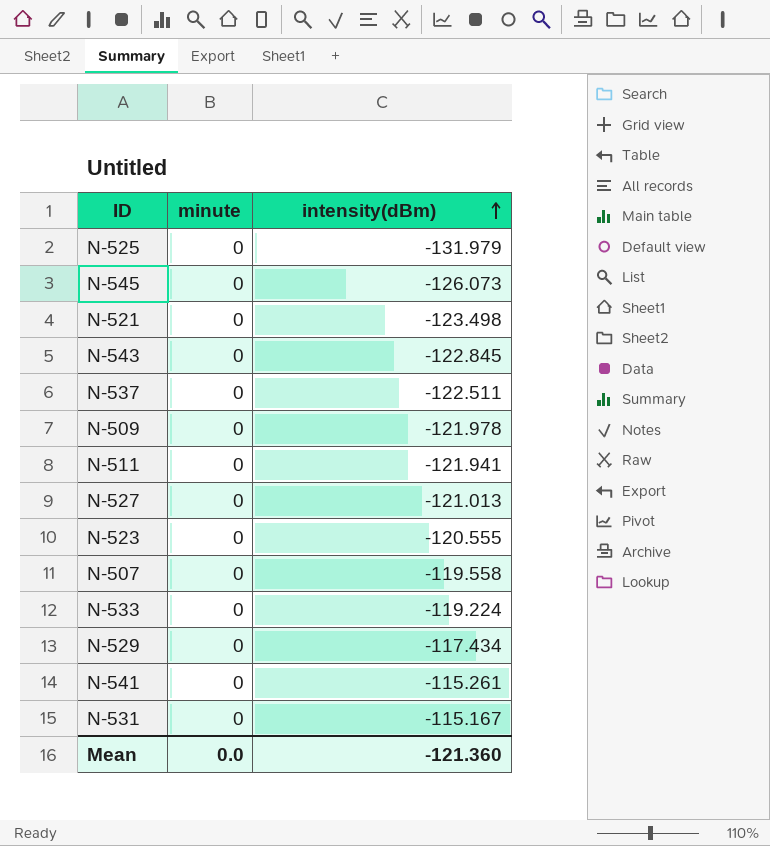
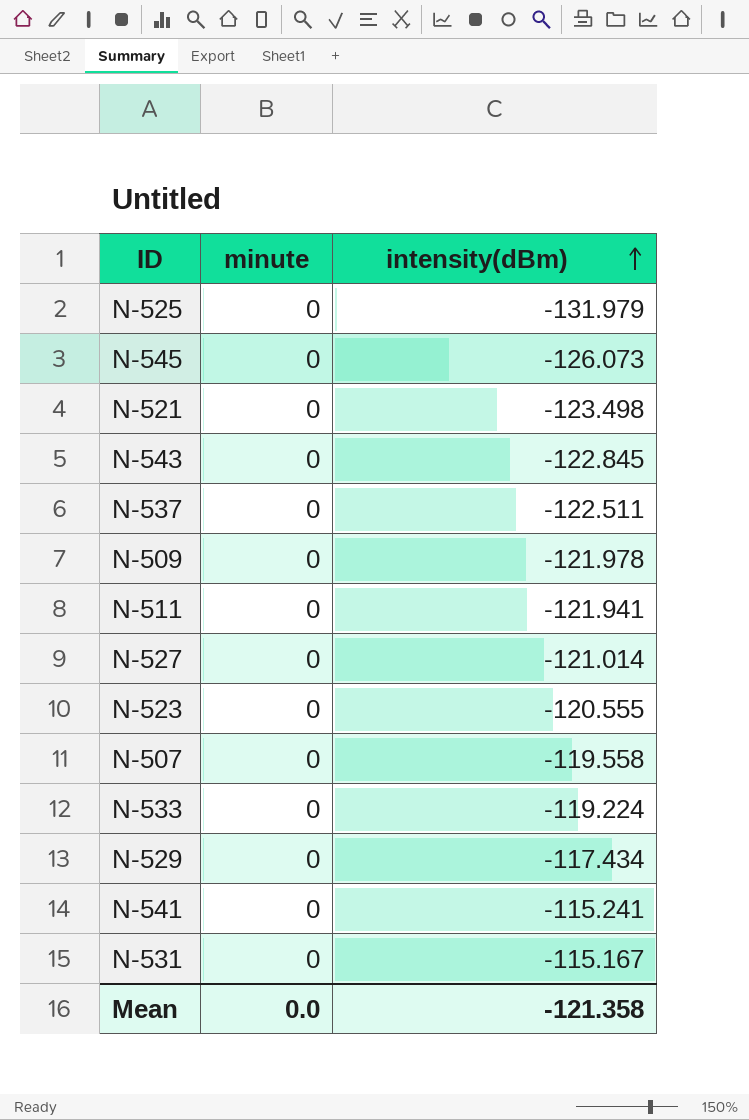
N-527 | intensity(dBm): -121.013 -> -121.014
N-541 | intensity(dBm): -115.261 -> -115.241
Mean | intensity(dBm): -121.360 -> -121.358

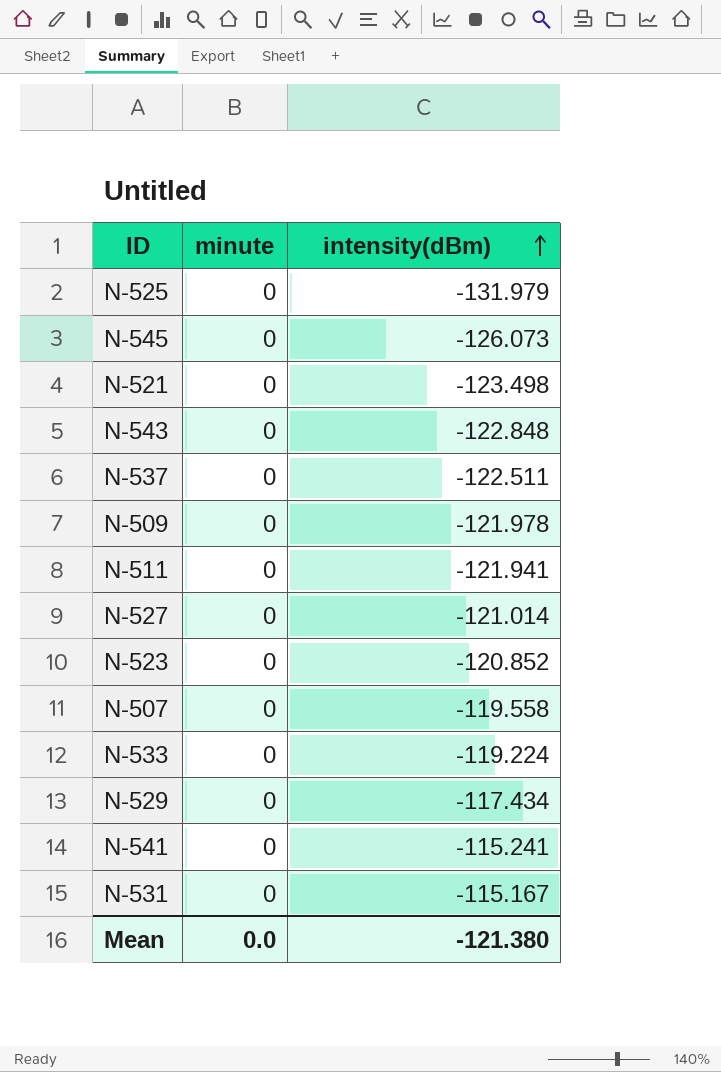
N-543 | intensity(dBm): -122.845 -> -122.848
N-523 | intensity(dBm): -120.555 -> -120.852
Mean | intensity(dBm): -121.358 -> -121.380

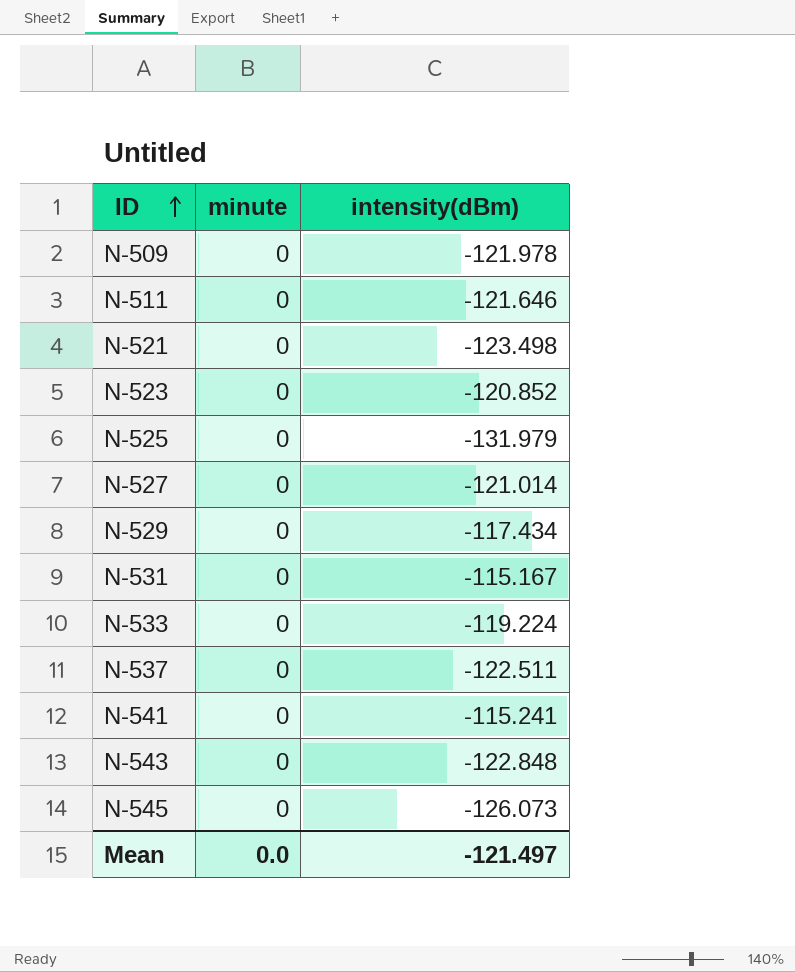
row order: intensity(dBm) ascending -> ID ascending
row N-507: 0 | -119.558 -> none
N-511 | intensity(dBm): -121.941 -> -121.646
Mean | intensity(dBm): -121.380 -> -121.497

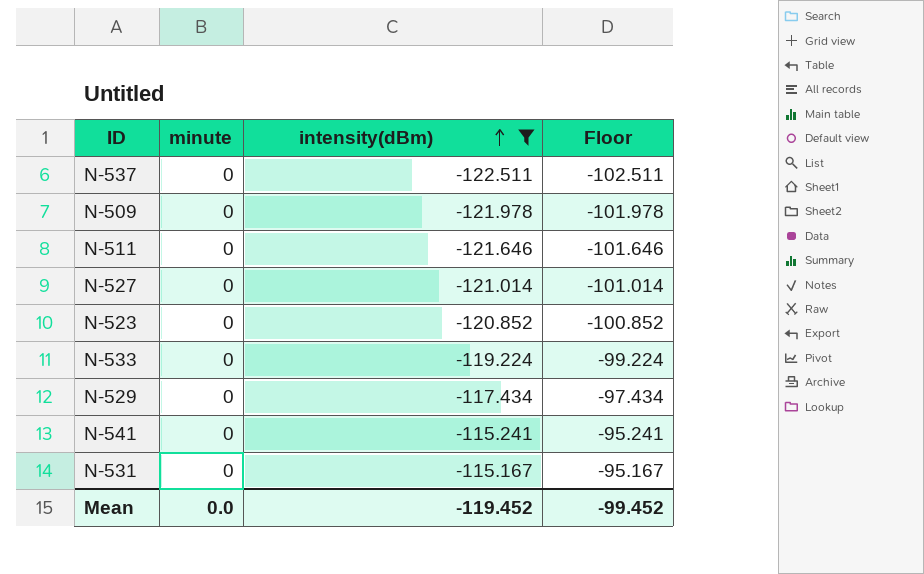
filter: none -> intensity(dBm) >= -122.511
row order: ID ascending -> intensity(dBm) ascending
column Floor | formula: none -> [intensity(dBm)] + 20
Mean | intensity(dBm): -121.497 -> -119.452

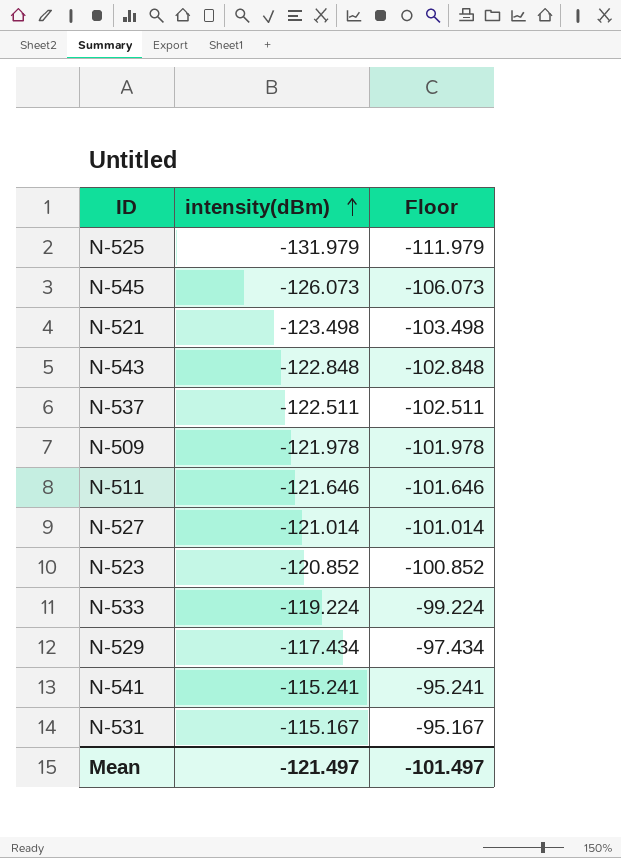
filter: intensity(dBm) >= -122.511 -> none
column minute | position: 2 -> none
Mean | intensity(dBm): -119.452 -> -121.497
Mean | Floor: -99.452 -> -101.497

